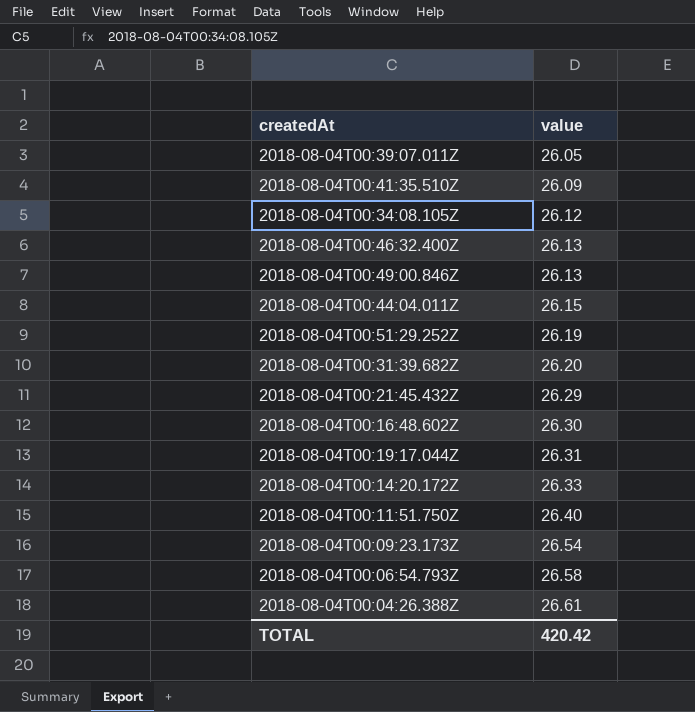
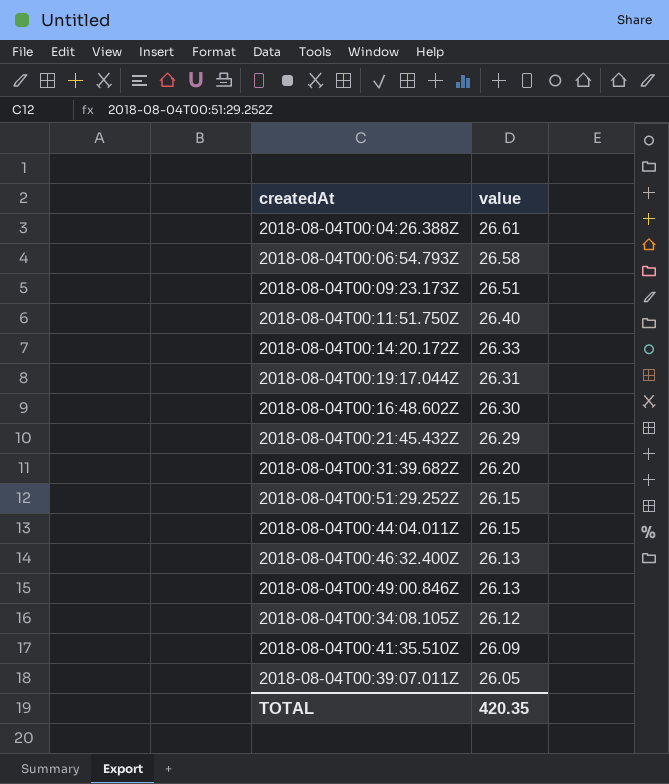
row order: value ascending -> value descending
2018-08-04T00:09:23.173Z | value: 26.54 -> 26.51
2018-08-04T00:51:29.252Z | value: 26.19 -> 26.15
TOTAL | value: 420.42 -> 420.35

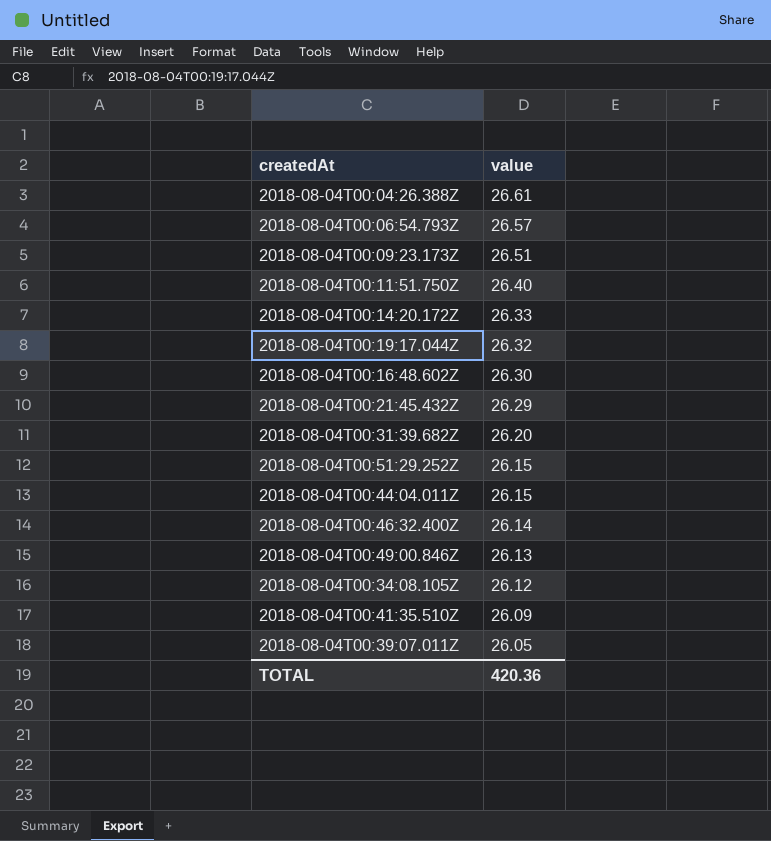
2018-08-04T00:06:54.793Z | value: 26.58 -> 26.57
2018-08-04T00:19:17.044Z | value: 26.31 -> 26.32
2018-08-04T00:46:32.400Z | value: 26.13 -> 26.14
TOTAL | value: 420.35 -> 420.36

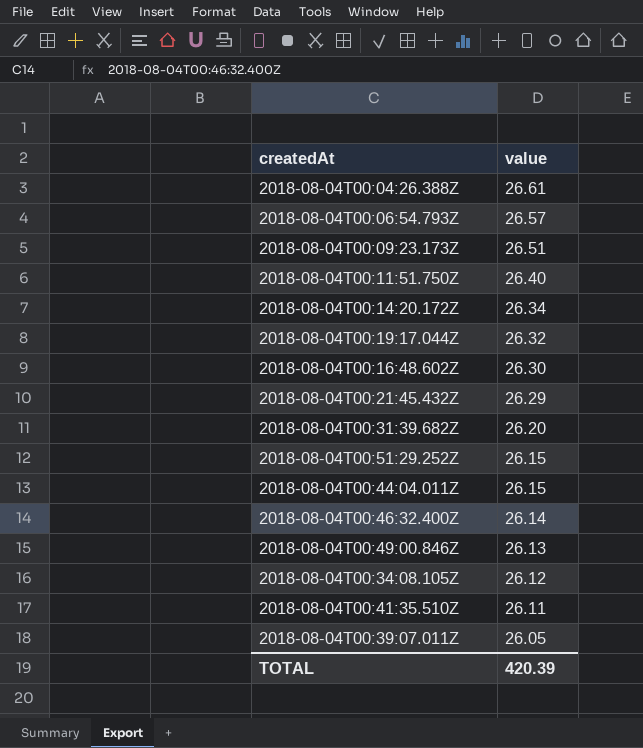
2018-08-04T00:14:20.172Z | value: 26.33 -> 26.34
2018-08-04T00:41:35.510Z | value: 26.09 -> 26.11
TOTAL | value: 420.36 -> 420.39

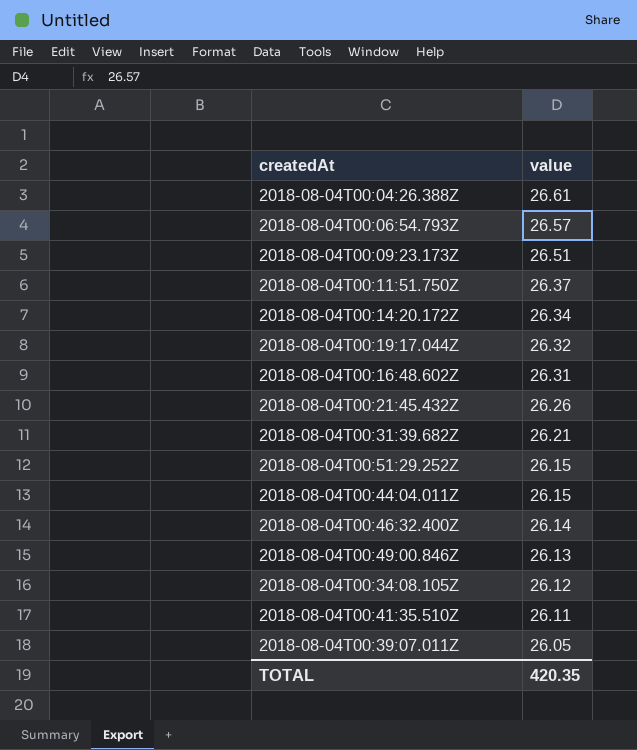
2018-08-04T00:11:51.750Z | value: 26.40 -> 26.37
2018-08-04T00:16:48.602Z | value: 26.30 -> 26.31
2018-08-04T00:21:45.432Z | value: 26.29 -> 26.26
2018-08-04T00:31:39.682Z | value: 26.20 -> 26.21
TOTAL | value: 420.39 -> 420.35

